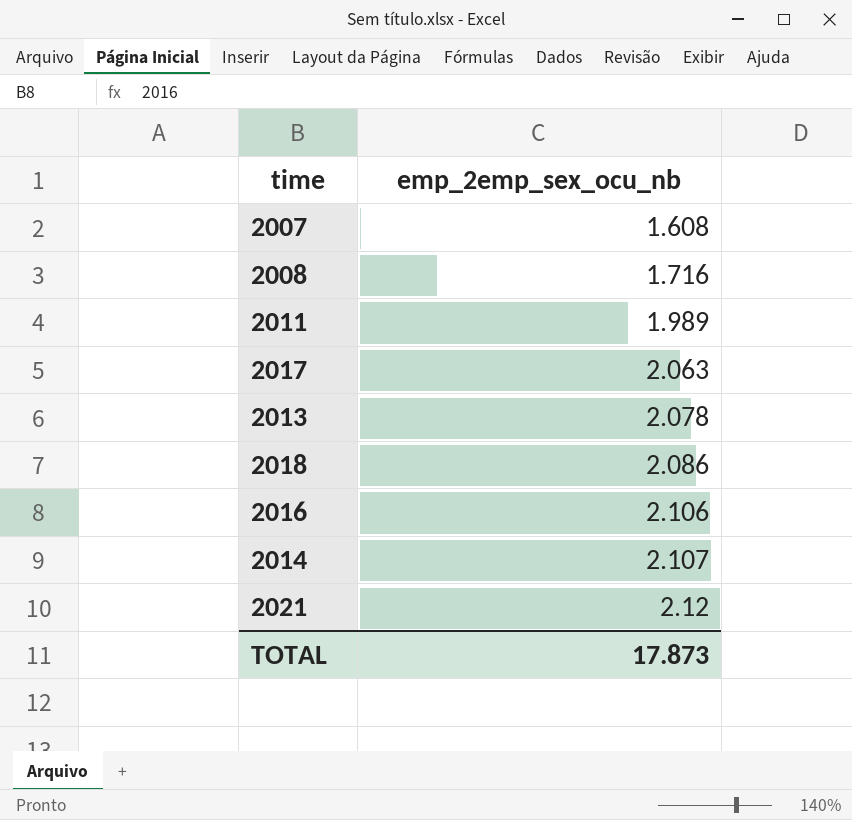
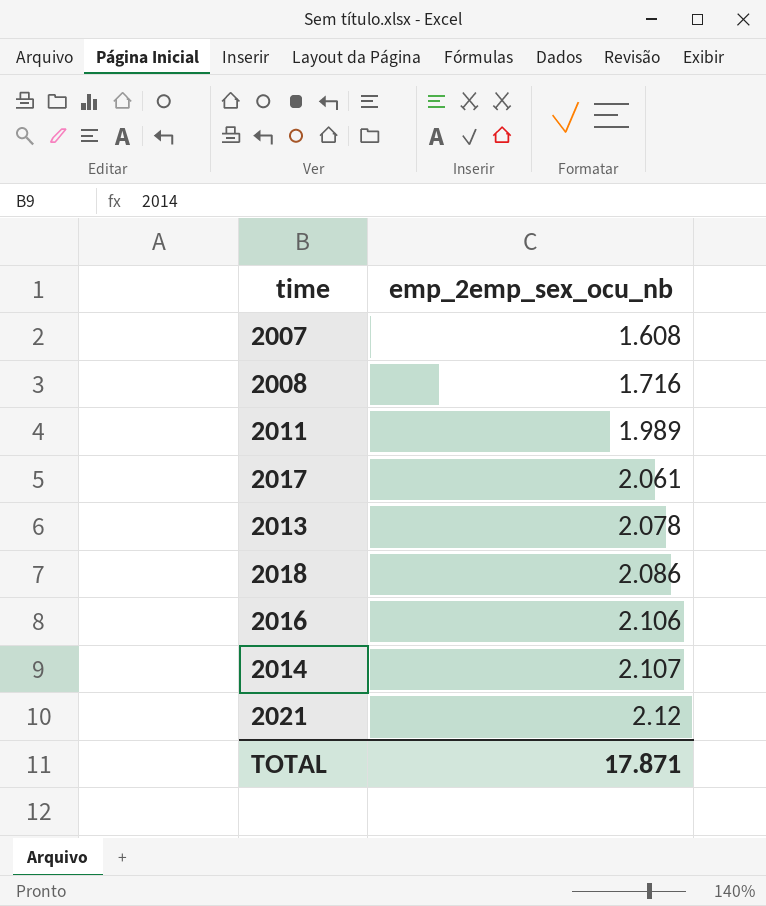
2017 | emp_2emp_sex_ocu_nb: 2.063 -> 2.061
TOTAL | emp_2emp_sex_ocu_nb: 17.873 -> 17.871

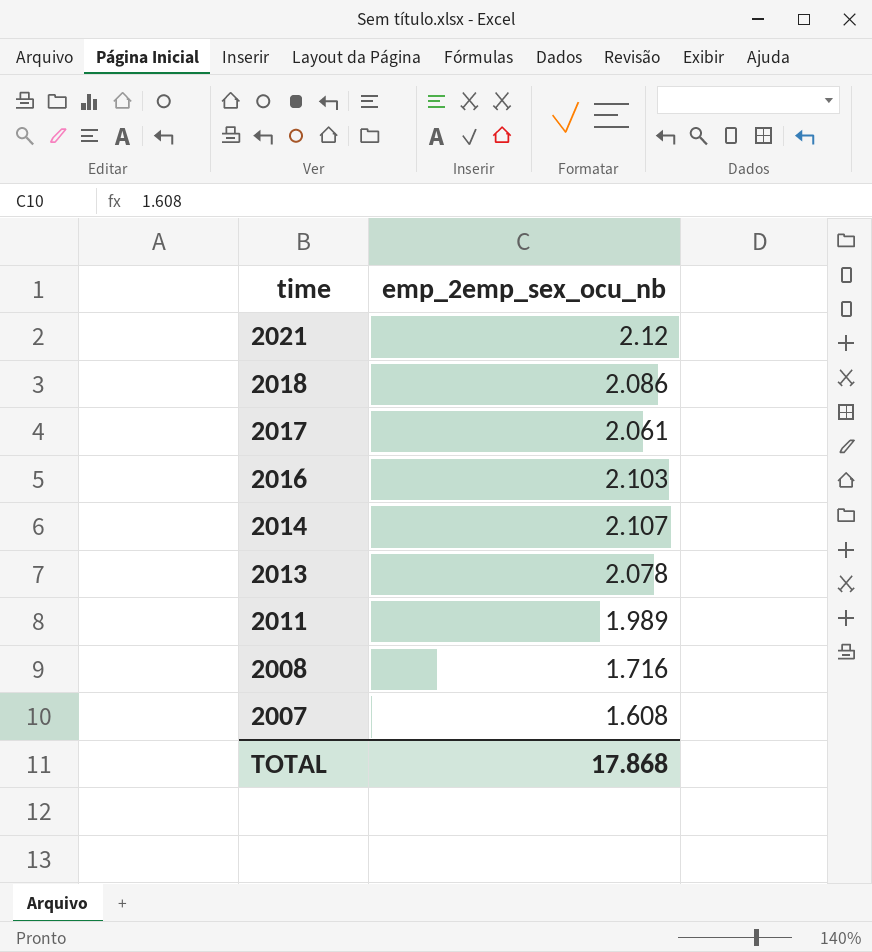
row order: emp_2emp_sex_ocu_nb ascending -> time descending
2016 | emp_2emp_sex_ocu_nb: 2.106 -> 2.103
TOTAL | emp_2emp_sex_ocu_nb: 17.871 -> 17.868

